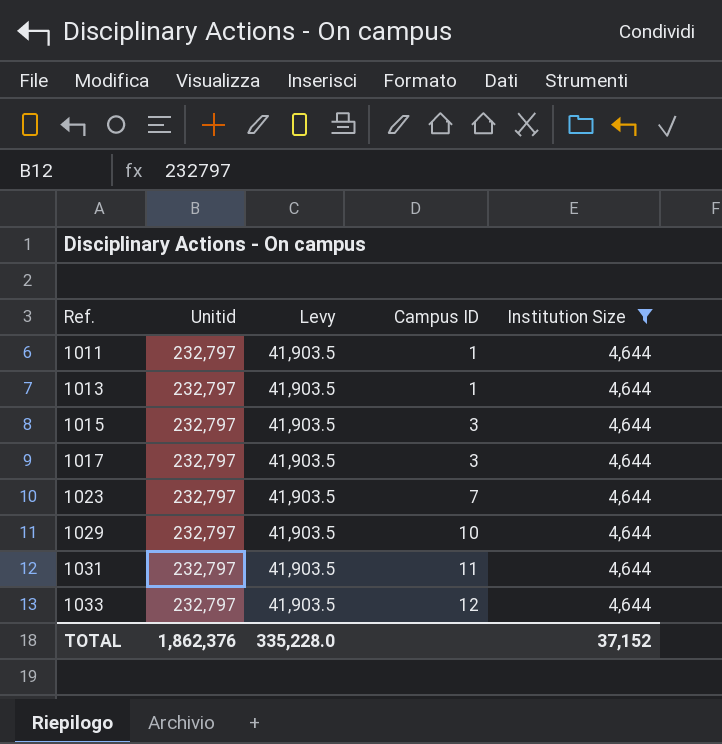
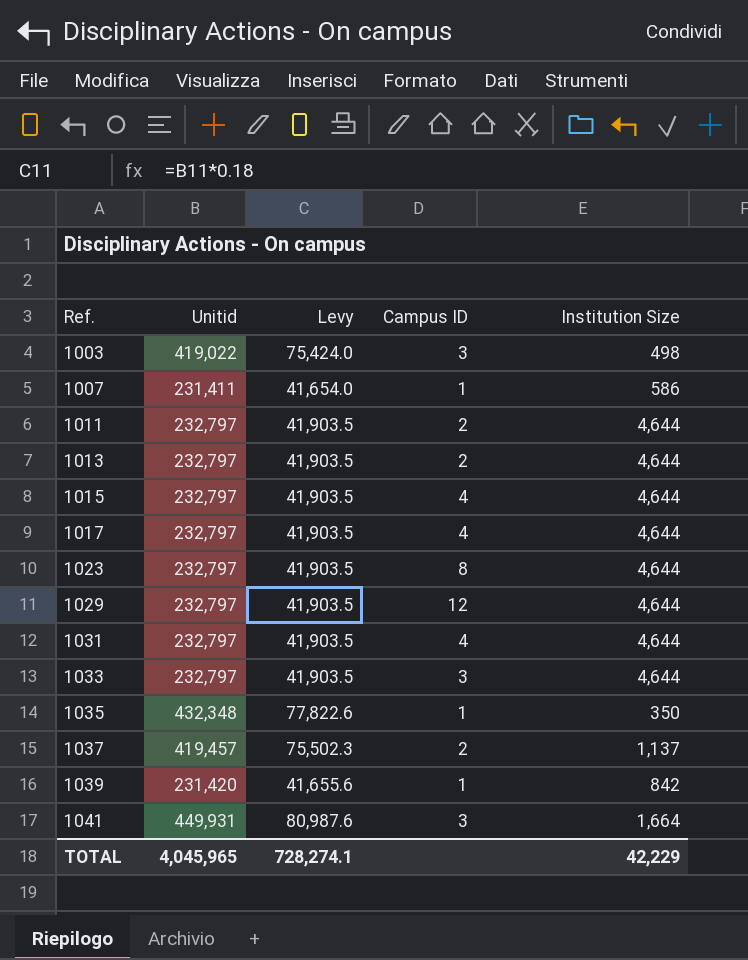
filter: Institution Size = 4,644 -> none
1011 | Campus ID: 1 -> 2
1013 | Campus ID: 1 -> 2
1015 | Campus ID: 3 -> 4
1017 | Campus ID: 3 -> 4
1023 | Campus ID: 7 -> 8
1029 | Campus ID: 10 -> 12
1031 | Campus ID: 11 -> 4
1033 | Campus ID: 12 -> 3
TOTAL | Unitid: 1,862,376 -> 4,045,965
TOTAL | Levy: 335,228.0 -> 728,274.1
TOTAL | Institution Size: 37,152 -> 42,229

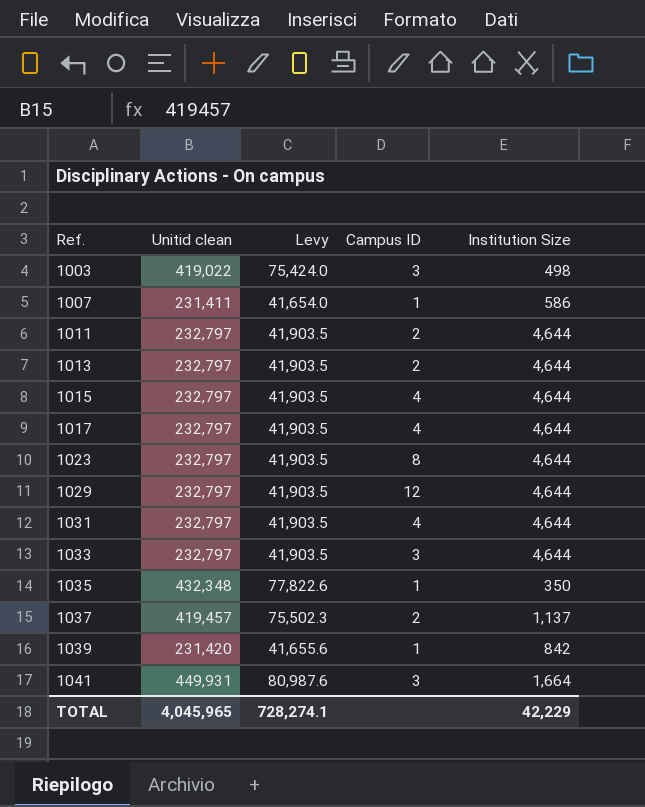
column name: Unitid -> Unitid clean

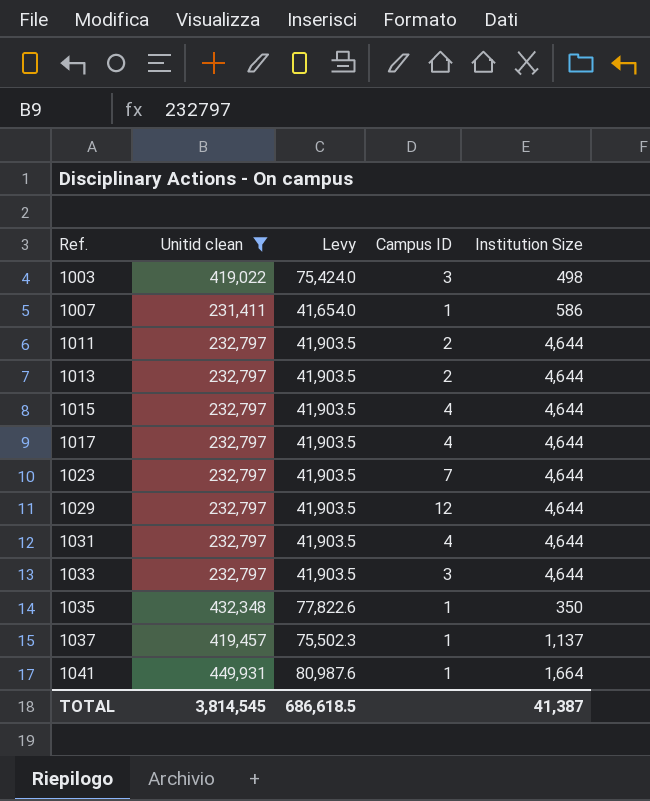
filter: none -> Unitid clean != 231,420
1023 | Campus ID: 8 -> 7
1037 | Campus ID: 2 -> 1
1041 | Campus ID: 3 -> 1
TOTAL | Unitid clean: 4,045,965 -> 3,814,545
TOTAL | Levy: 728,274.1 -> 686,618.5
TOTAL | Institution Size: 42,229 -> 41,387

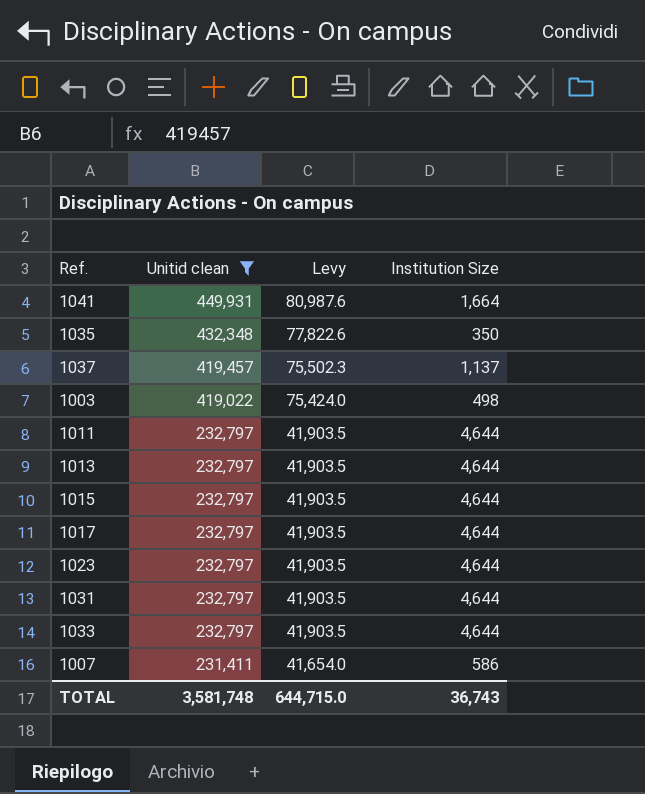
row order: Ref. ascending -> Unitid clean descending
column Campus ID | position: 4 -> none
row 1029: 232,797 | 41,903.5 | 12 | 4,644 -> none
TOTAL | Unitid clean: 3,814,545 -> 3,581,748
TOTAL | Levy: 686,618.5 -> 644,715.0
TOTAL | Institution Size: 41,387 -> 36,743

